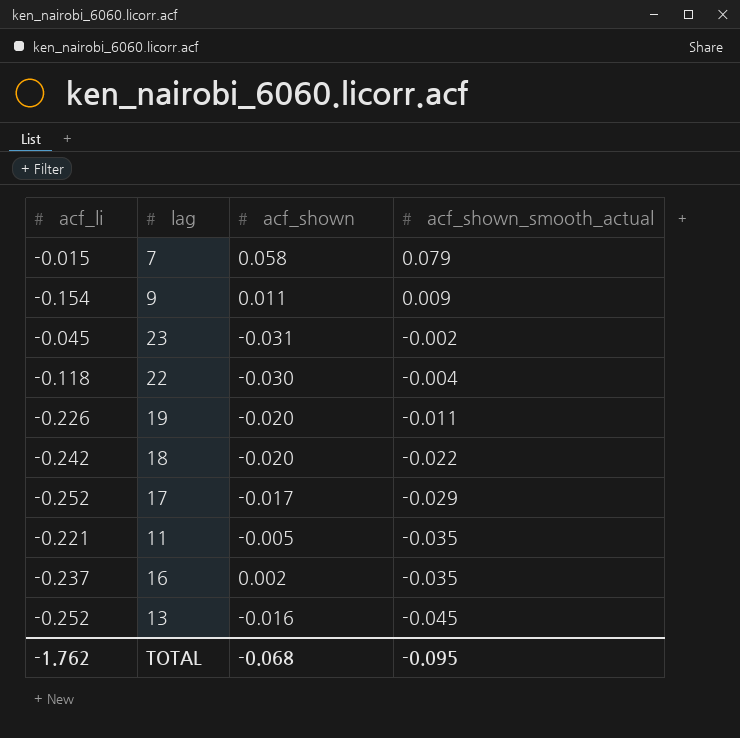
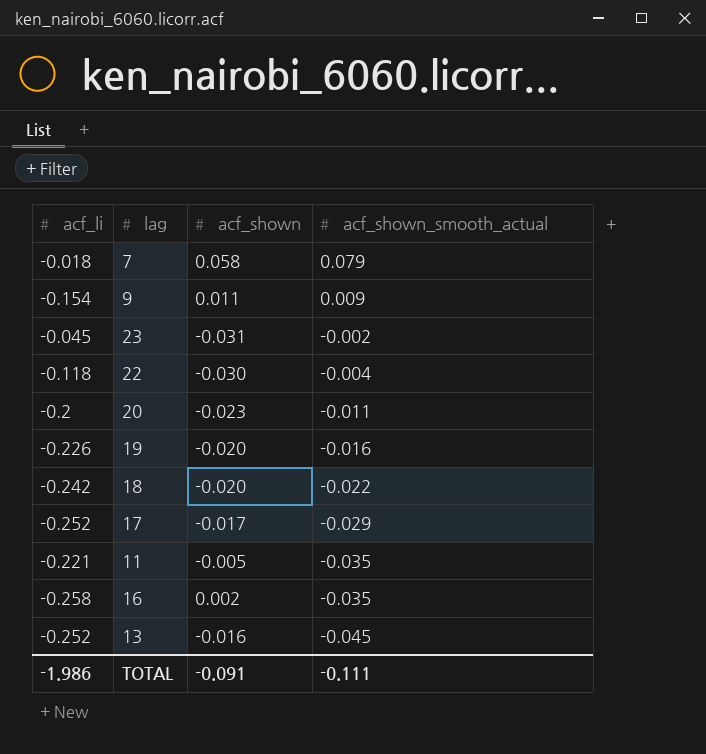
7 | acf_li: -0.015 -> -0.018
row 20: none -> -0.2 | -0.023 | -0.011
19 | acf_shown_smooth_actual: -0.011 -> -0.016
16 | acf_li: -0.237 -> -0.258
TOTAL | acf_li: -1.762 -> -1.986
TOTAL | acf_shown: -0.068 -> -0.091
TOTAL | acf_shown_smooth_actual: -0.095 -> -0.111

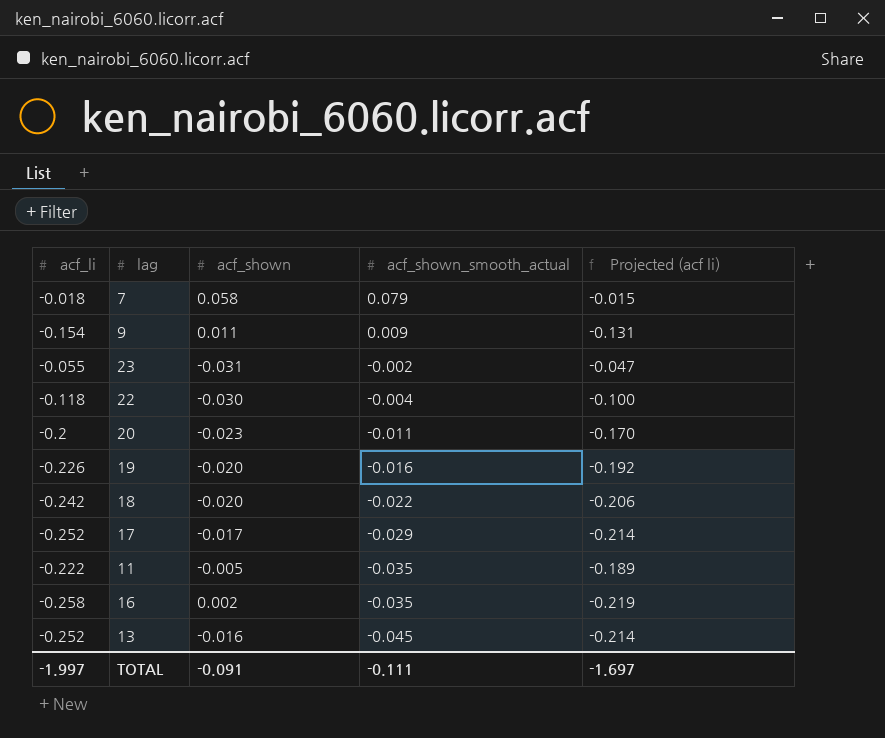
column Projected (acf li) | formula: none -> [acf_li] * 0.85
23 | acf_li: -0.045 -> -0.055
11 | acf_li: -0.221 -> -0.222
TOTAL | acf_li: -1.986 -> -1.997

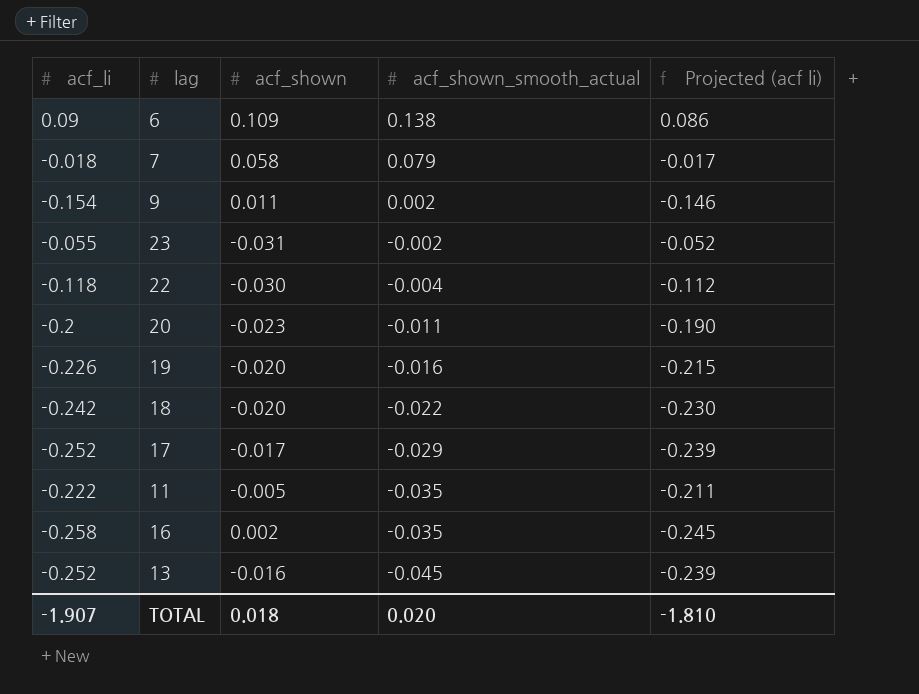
column Projected (acf li) | formula: [acf_li] * 0.85 -> [acf_li] * 0.95
row 6: none -> 0.09 | 0.109 | 0.138 | 0.086
9 | acf_shown_smooth_actual: 0.009 -> 0.002
TOTAL | acf_li: -1.997 -> -1.907
TOTAL | acf_shown: -0.091 -> 0.018
TOTAL | acf_shown_smooth_actual: -0.111 -> 0.020
TOTAL | Projected (acf li): -1.697 -> -1.810

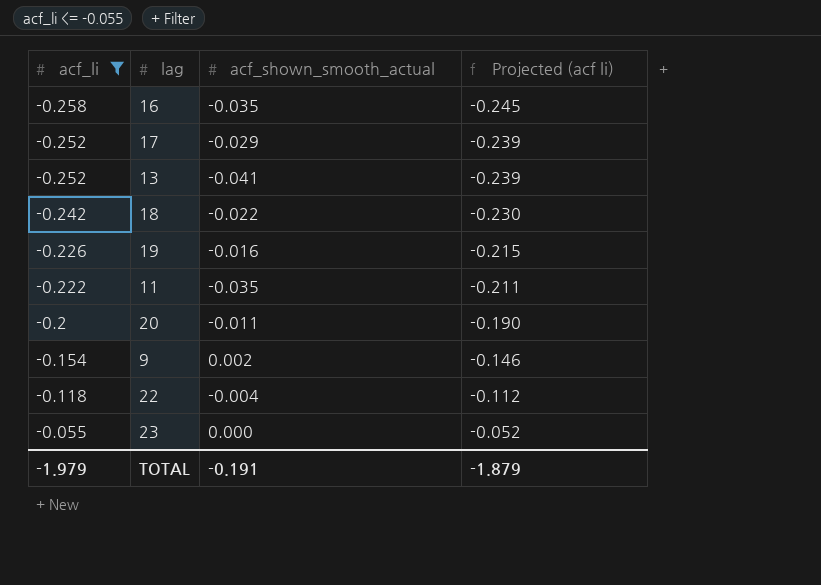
filter: none -> acf_li <= -0.055
row order: acf_shown_smooth_actual descending -> acf_li ascending
column acf_shown | position: 3 -> none
13 | acf_shown_smooth_actual: -0.045 -> -0.041
23 | acf_shown_smooth_actual: -0.002 -> 0.000
TOTAL | acf_li: -1.907 -> -1.979
TOTAL | acf_shown_smooth_actual: 0.020 -> -0.191
TOTAL | Projected (acf li): -1.810 -> -1.879

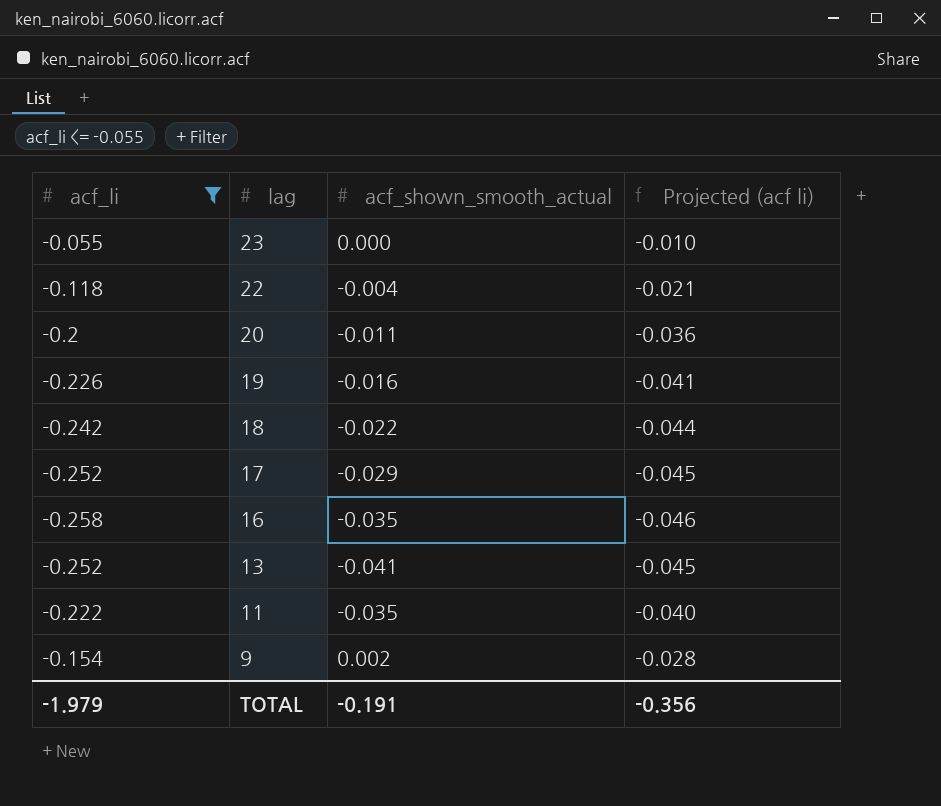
row order: acf_li ascending -> lag descending
column Projected (acf li) | formula: [acf_li] * 0.95 -> [acf_li] * 0.18
TOTAL | Projected (acf li): -1.879 -> -0.356

